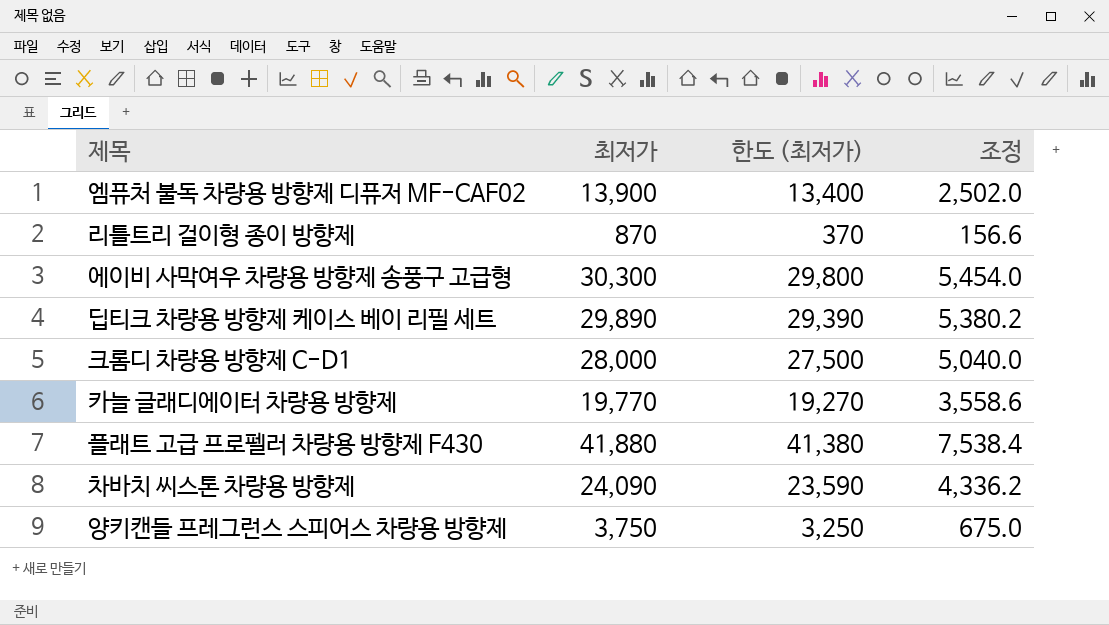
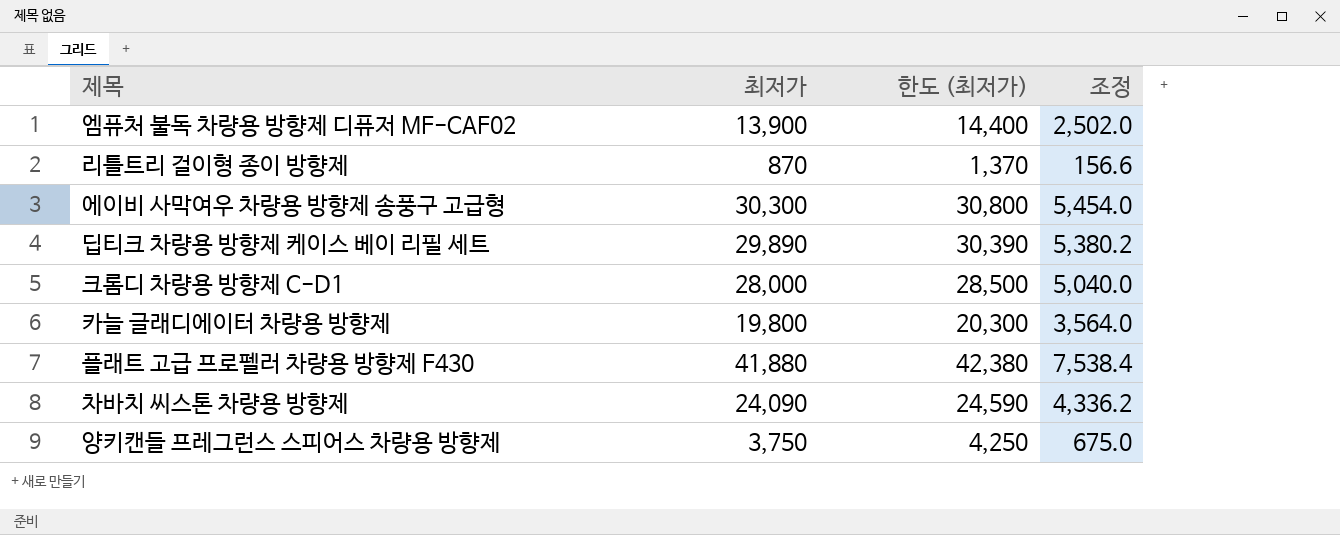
column 한도 (최저가) | formula: [최저가] - 500 -> [최저가] + 500
카늘 글래디에이터 차량용 방향제 | 최저가: 19,770 -> 19,800
카늘 글래디에이터 차량용 방향제 | 조정: 3,558.6 -> 3,564.0

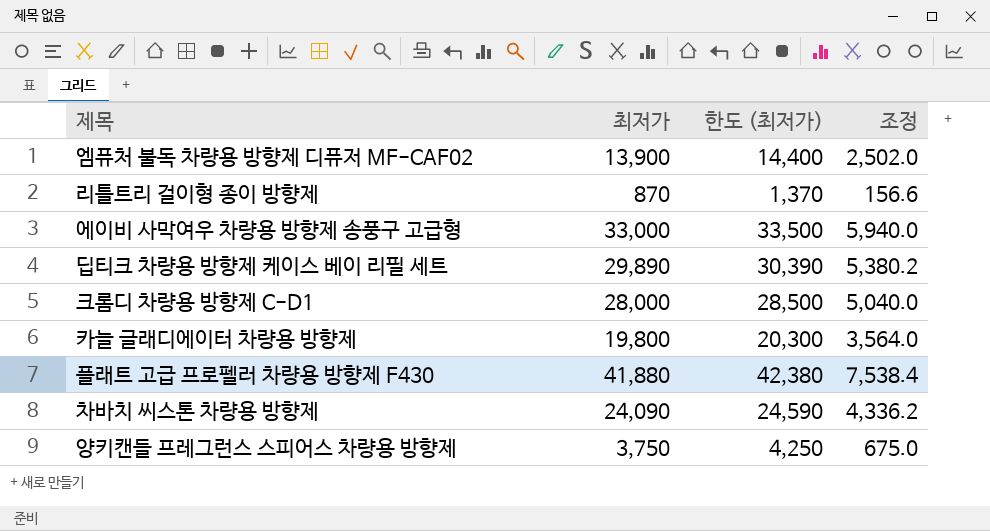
에이비 사막여우 차량용 방향제 송풍구 고급형 | 최저가: 30,300 -> 33,000
에이비 사막여우 차량용 방향제 송풍구 고급형 | 한도 (최저가): 30,800 -> 33,500
에이비 사막여우 차량용 방향제 송풍구 고급형 | 조정: 5,454.0 -> 5,940.0

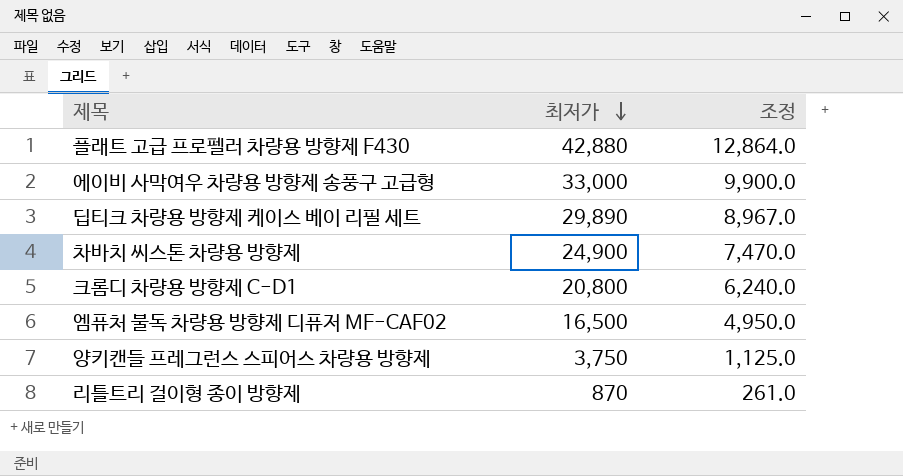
row order: none -> 최저가 descending
column 한도 (최저가) | formula: [최저가] + 500 -> none
column 조정 | formula: [최저가] * 0.18 -> [최저가] * 0.3
row 카늘 글래디에이터 차량용 방향제: 19,800 | 20,300 | 3,564.0 -> none
플래트 고급 프로펠러 차량용 방향제 F430 | 최저가: 41,880 -> 42,880
차바치 씨스톤 차량용 방향제 | 최저가: 24,090 -> 24,900
크롬디 차량용 방향제 C-D1 | 최저가: 28,000 -> 20,800
엠퓨처 불독 차량용 방향제 디퓨저 MF-CAF02 | 최저가: 13,900 -> 16,500

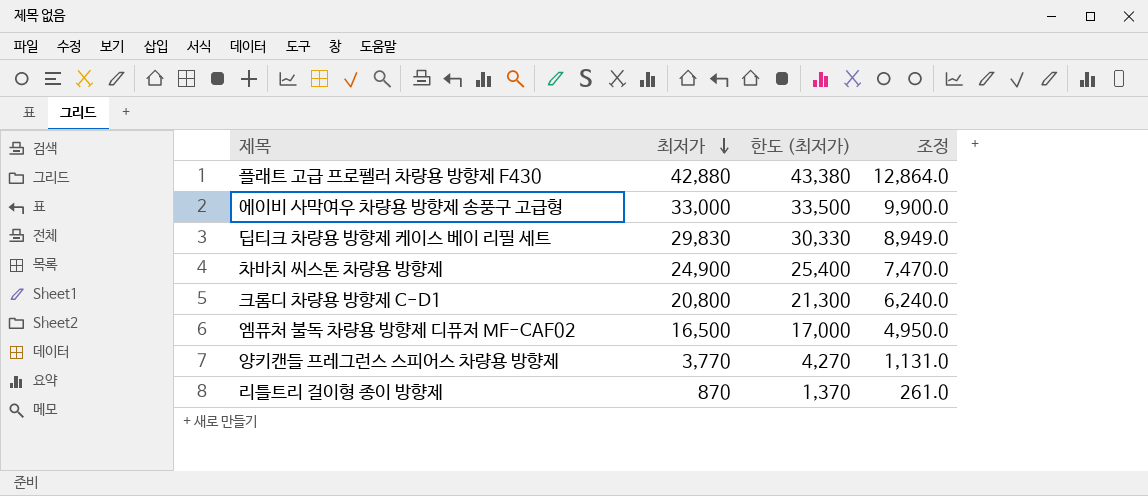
column 한도 (최저가) | formula: none -> [최저가] + 500
딥티크 차량용 방향제 케이스 베이 리필 세트 | 최저가: 29,890 -> 29,830
딥티크 차량용 방향제 케이스 베이 리필 세트 | 조정: 8,967.0 -> 8,949.0
양키캔들 프레그런스 스피어스 차량용 방향제 | 최저가: 3,750 -> 3,770
양키캔들 프레그런스 스피어스 차량용 방향제 | 조정: 1,125.0 -> 1,131.0

